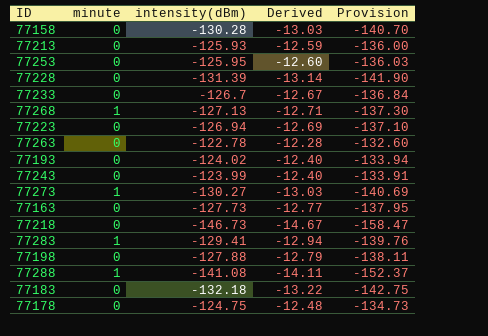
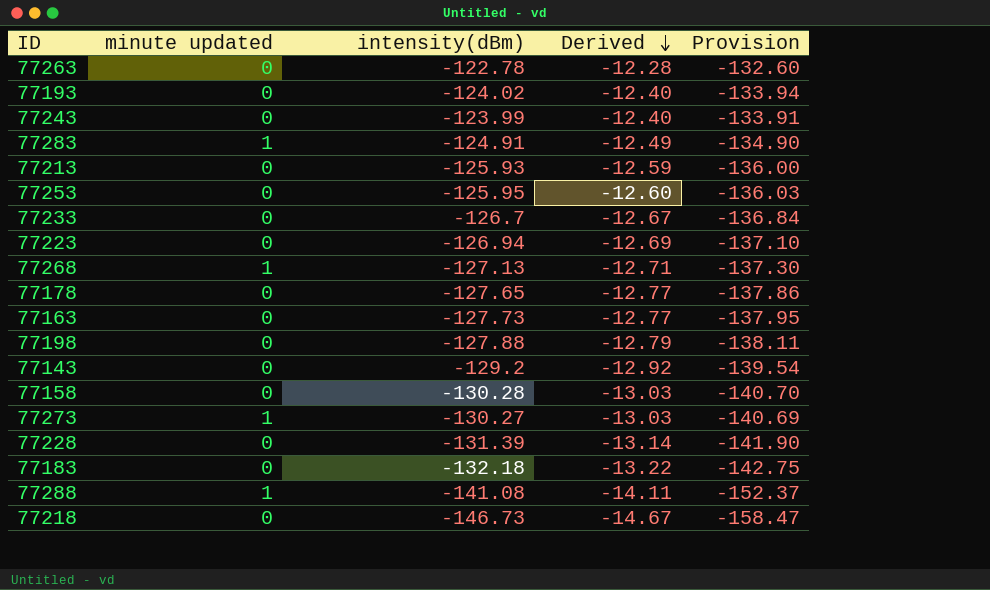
row order: none -> Derived descending
column name: minute -> minute updated
77283 | intensity(dBm): -129.41 -> -124.91
77283 | Derived: -12.94 -> -12.49
77283 | Provision: -139.76 -> -134.90
77178 | intensity(dBm): -124.75 -> -127.65
77178 | Derived: -12.48 -> -12.77
77178 | Provision: -134.73 -> -137.86
row 77143: none -> 0 | -129.2 | -12.92 | -139.54

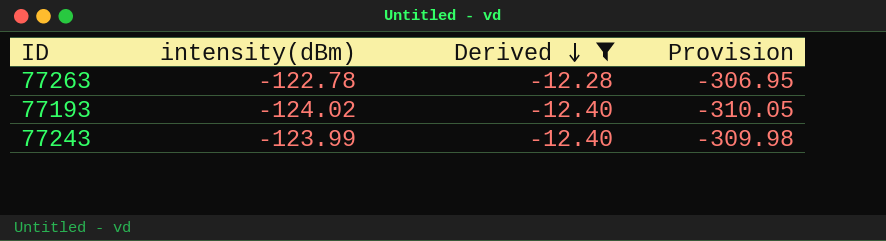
filter: none -> Derived >= -12.40
column minute updated | position: 2 -> none
column Provision | formula: [intensity(dBm)] * 1.08 -> [intensity(dBm)] * 2.5

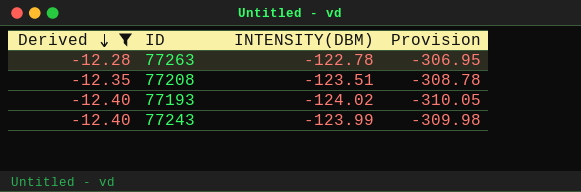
column Derived | position: 3 -> 1
column name: intensity(dBm) -> INTENSITY(DBM)
row 77208: none -> -12.35 | -123.51 | -308.78

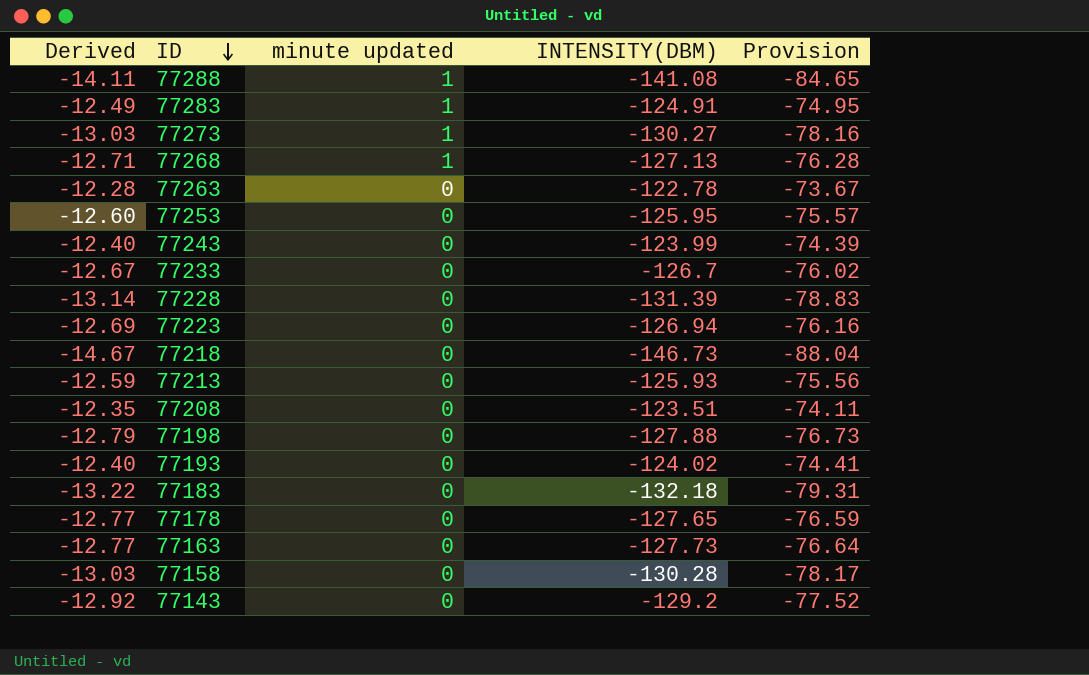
filter: Derived >= -12.40 -> none
row order: Derived descending -> ID descending
column minute updated | position: none -> 3
column Provision | formula: [INTENSITY(DBM)] * 2.5 -> [INTENSITY(DBM)] * 0.6

